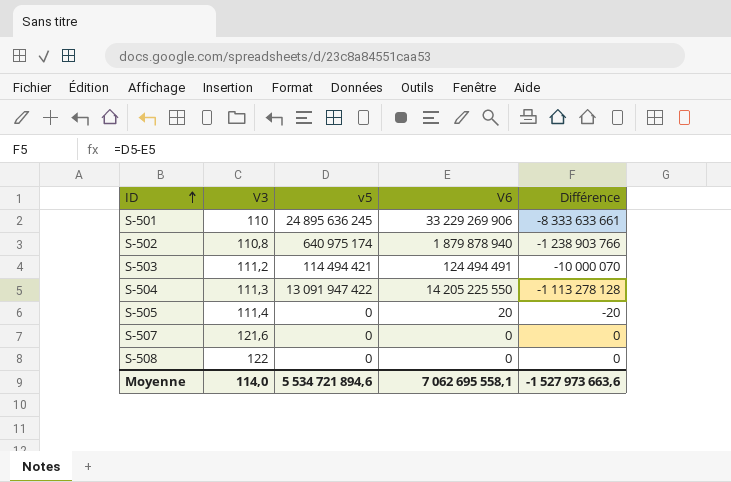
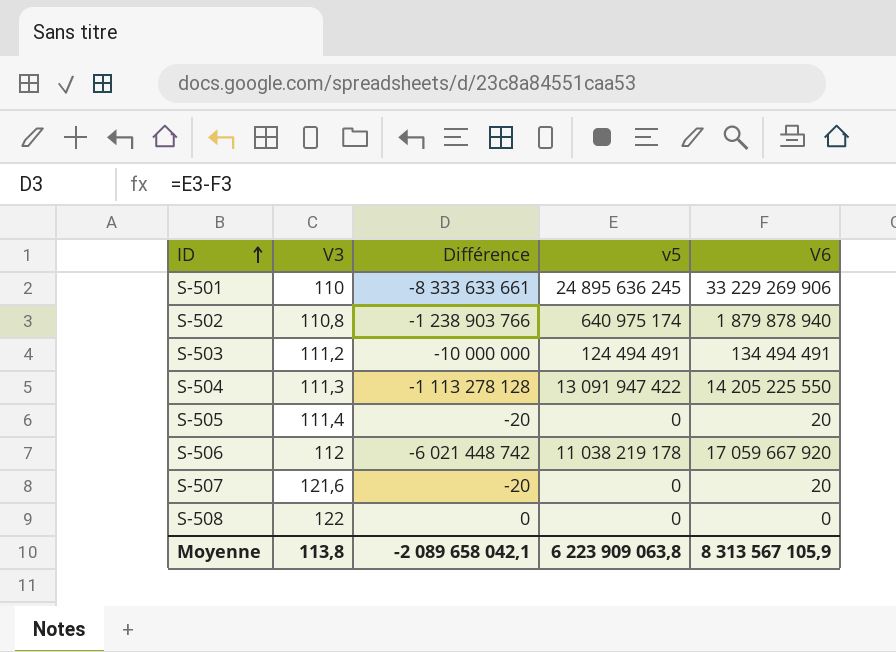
column Différence | position: 5 -> 3
S-503 | Différence: -10 000 070 -> -10 000 000
S-503 | v5: 114 494 421 -> 124 494 491
S-503 | V6: 124 494 491 -> 134 494 491
row S-506: none -> 112 | -6 021 448 742 | 11 038 219 178 | 17 059 667 920
S-507 | Différence: 0 -> -20
S-507 | V6: 0 -> 20
Moyenne | V3: 114,0 -> 113,8
Moyenne | Différence: -1 527 973 663,6 -> -2 089 658 042,1
Moyenne | v5: 5 534 721 894,6 -> 6 223 909 063,8
Moyenne | V6: 7 062 695 558,1 -> 8 313 567 105,9

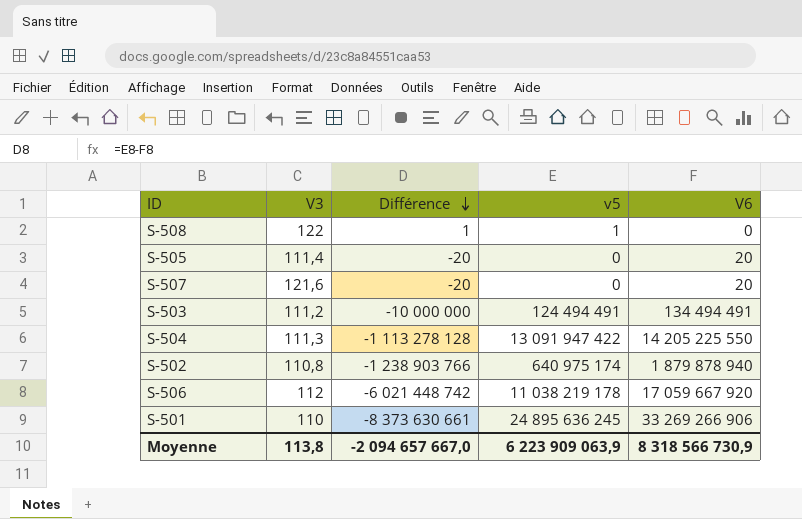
row order: ID ascending -> Différence descending
S-508 | Différence: 0 -> 1
S-508 | v5: 0 -> 1
S-501 | Différence: -8 333 633 661 -> -8 373 630 661
S-501 | V6: 33 229 269 906 -> 33 269 266 906
Moyenne | Différence: -2 089 658 042,1 -> -2 094 657 667,0
Moyenne | v5: 6 223 909 063,8 -> 6 223 909 063,9
Moyenne | V6: 8 313 567 105,9 -> 8 318 566 730,9

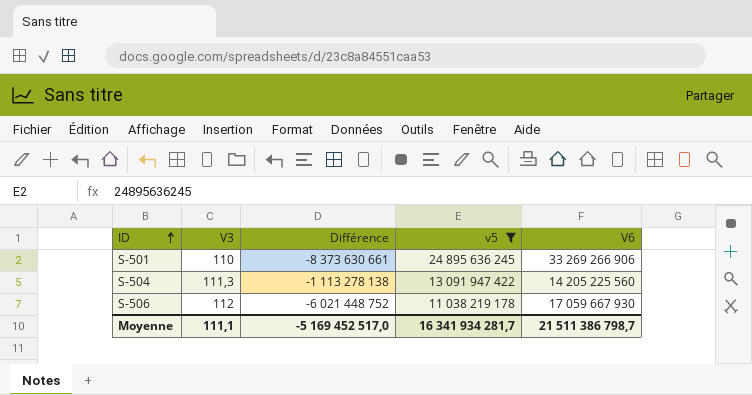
filter: none -> v5 >= 11 038 219 178
row order: Différence descending -> ID ascending
S-504 | Différence: -1 113 278 128 -> -1 113 278 138
S-504 | V6: 14 205 225 550 -> 14 205 225 560
S-506 | Différence: -6 021 448 742 -> -6 021 448 752
S-506 | V6: 17 059 667 920 -> 17 059 667 930
Moyenne | V3: 113,8 -> 111,1
Moyenne | Différence: -2 094 657 667,0 -> -5 169 452 517,0
Moyenne | v5: 6 223 909 063,9 -> 16 341 934 281,7
Moyenne | V6: 8 318 566 730,9 -> 21 511 386 798,7

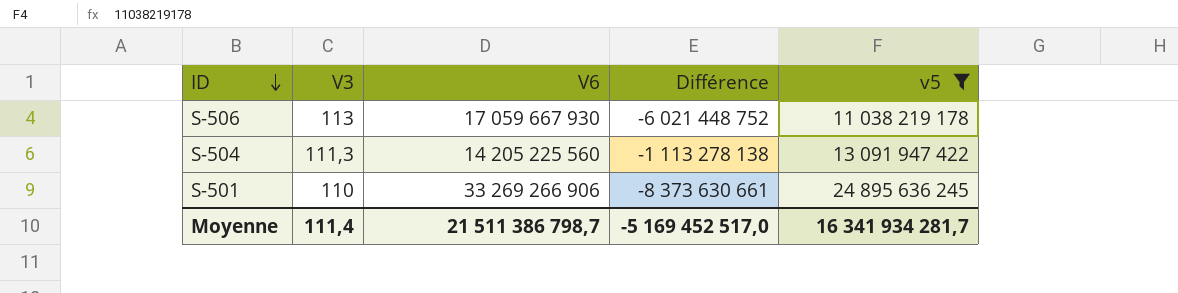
row order: ID ascending -> ID descending
column V6 | position: 5 -> 3
S-506 | V3: 112 -> 113
Moyenne | V3: 111,1 -> 111,4

